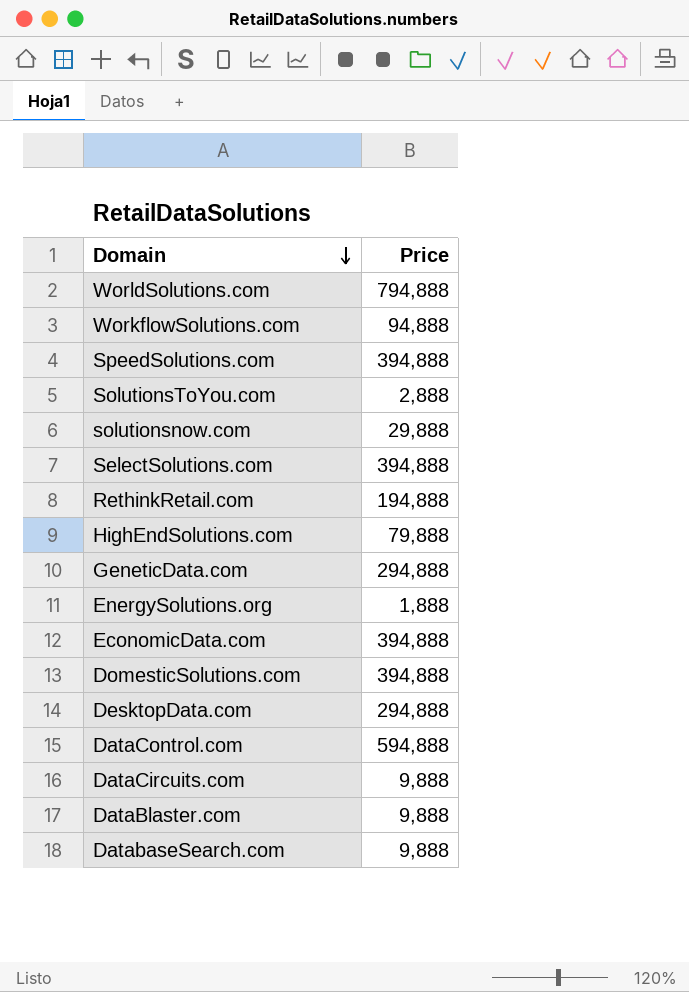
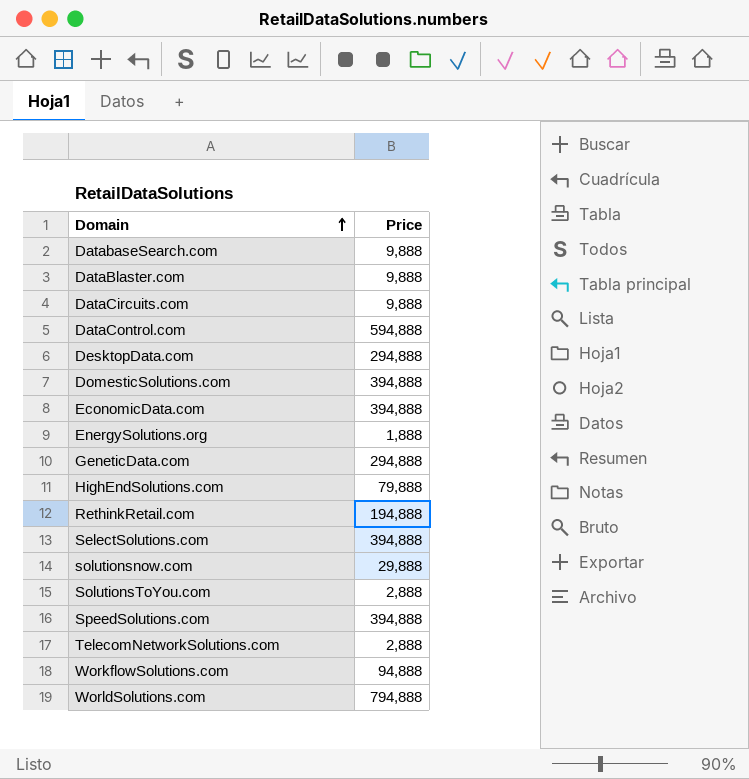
row order: Domain descending -> Domain ascending
row TelecomNetworkSolutions.com: none -> 2,888

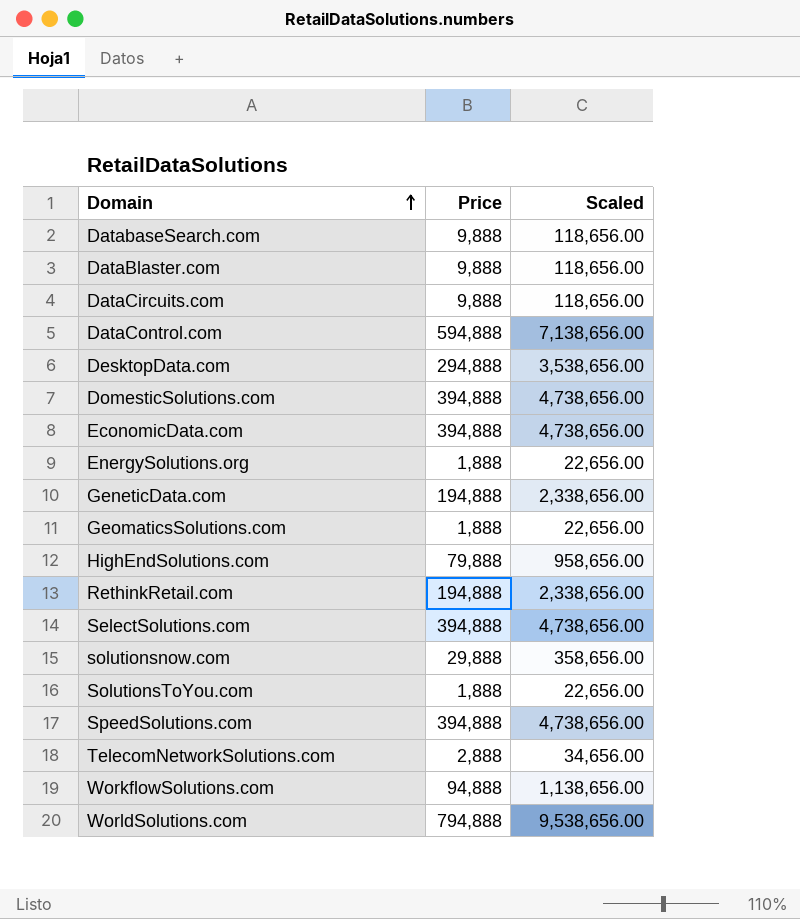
column Scaled | formula: none -> [Price] * 12
GeneticData.com | Price: 294,888 -> 194,888
row GeomaticsSolutions.com: none -> 1,888 | 22,656.00
SolutionsToYou.com | Price: 2,888 -> 1,888

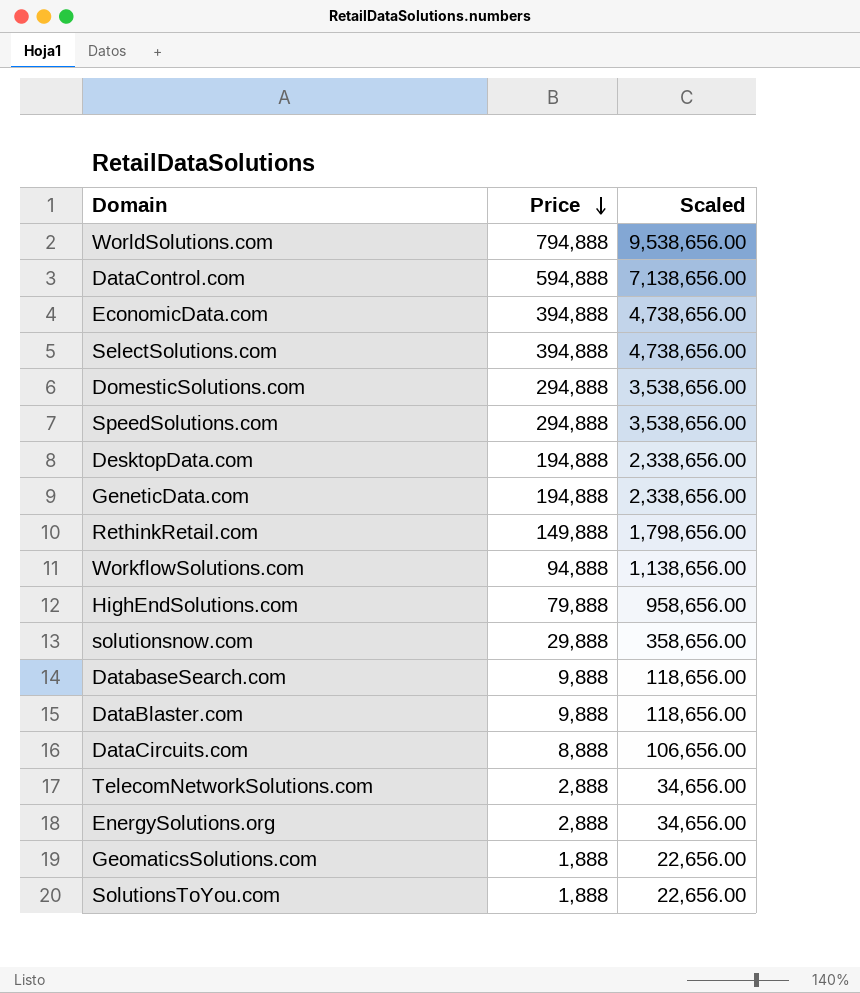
row order: Domain ascending -> Price descending
DomesticSolutions.com | Price: 394,888 -> 294,888
DomesticSolutions.com | Scaled: 4,738,656.00 -> 3,538,656.00
SpeedSolutions.com | Price: 394,888 -> 294,888
SpeedSolutions.com | Scaled: 4,738,656.00 -> 3,538,656.00
DesktopData.com | Price: 294,888 -> 194,888
DesktopData.com | Scaled: 3,538,656.00 -> 2,338,656.00
RethinkRetail.com | Price: 194,888 -> 149,888
RethinkRetail.com | Scaled: 2,338,656.00 -> 1,798,656.00
DataCircuits.com | Price: 9,888 -> 8,888
DataCircuits.com | Scaled: 118,656.00 -> 106,656.00
EnergySolutions.org | Price: 1,888 -> 2,888
EnergySolutions.org | Scaled: 22,656.00 -> 34,656.00

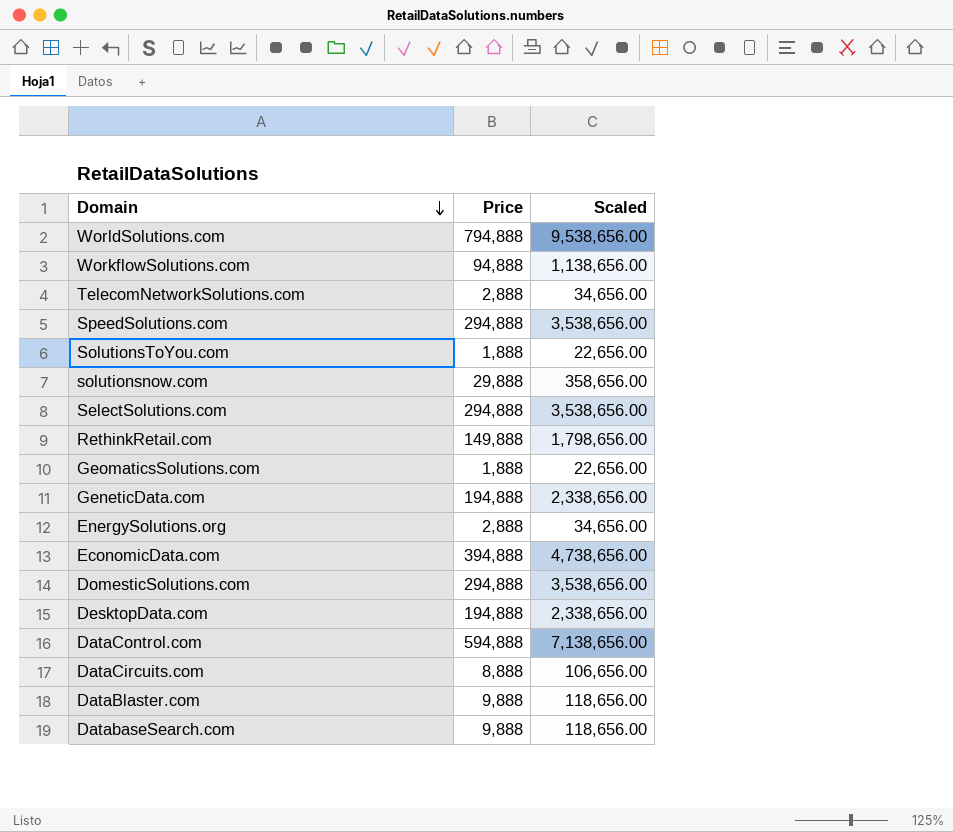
row order: Price descending -> Domain descending
row HighEndSolutions.com: 79,888 | 958,656.00 -> none
SelectSolutions.com | Price: 394,888 -> 294,888
SelectSolutions.com | Scaled: 4,738,656.00 -> 3,538,656.00

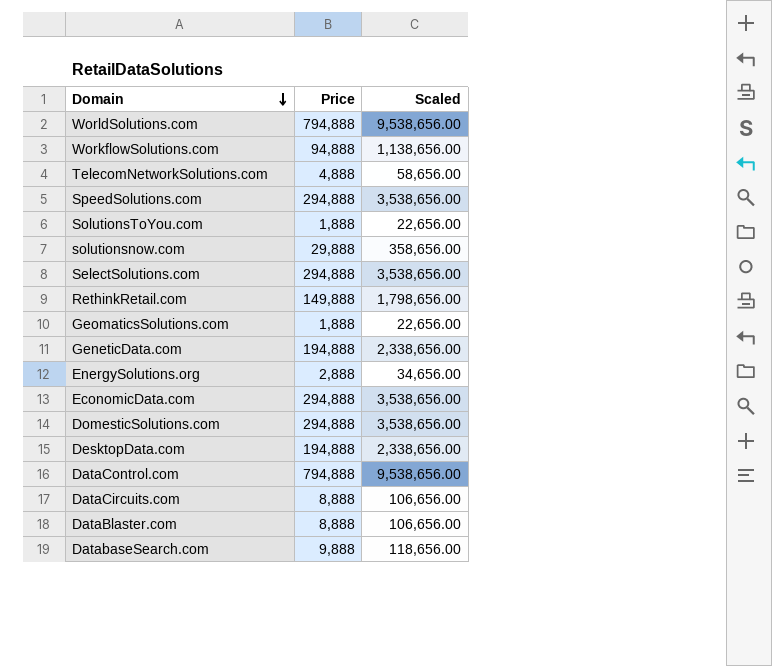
TelecomNetworkSolutions.com | Price: 2,888 -> 4,888
TelecomNetworkSolutions.com | Scaled: 34,656.00 -> 58,656.00
EconomicData.com | Price: 394,888 -> 294,888
EconomicData.com | Scaled: 4,738,656.00 -> 3,538,656.00
DataControl.com | Price: 594,888 -> 794,888
DataControl.com | Scaled: 7,138,656.00 -> 9,538,656.00
DataBlaster.com | Price: 9,888 -> 8,888
DataBlaster.com | Scaled: 118,656.00 -> 106,656.00

